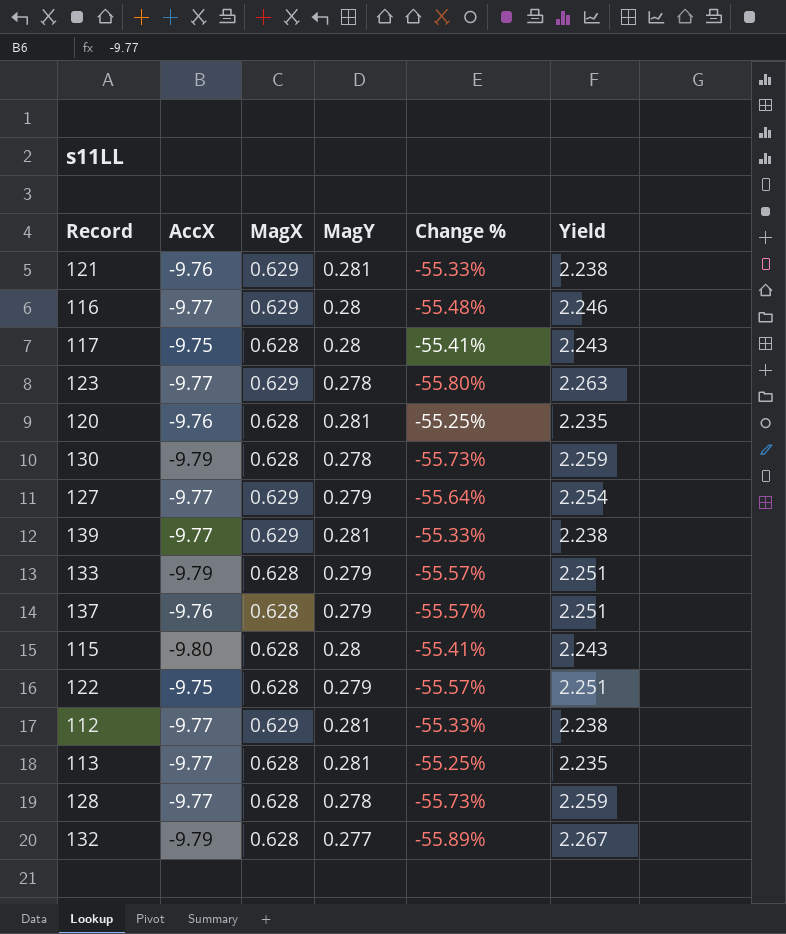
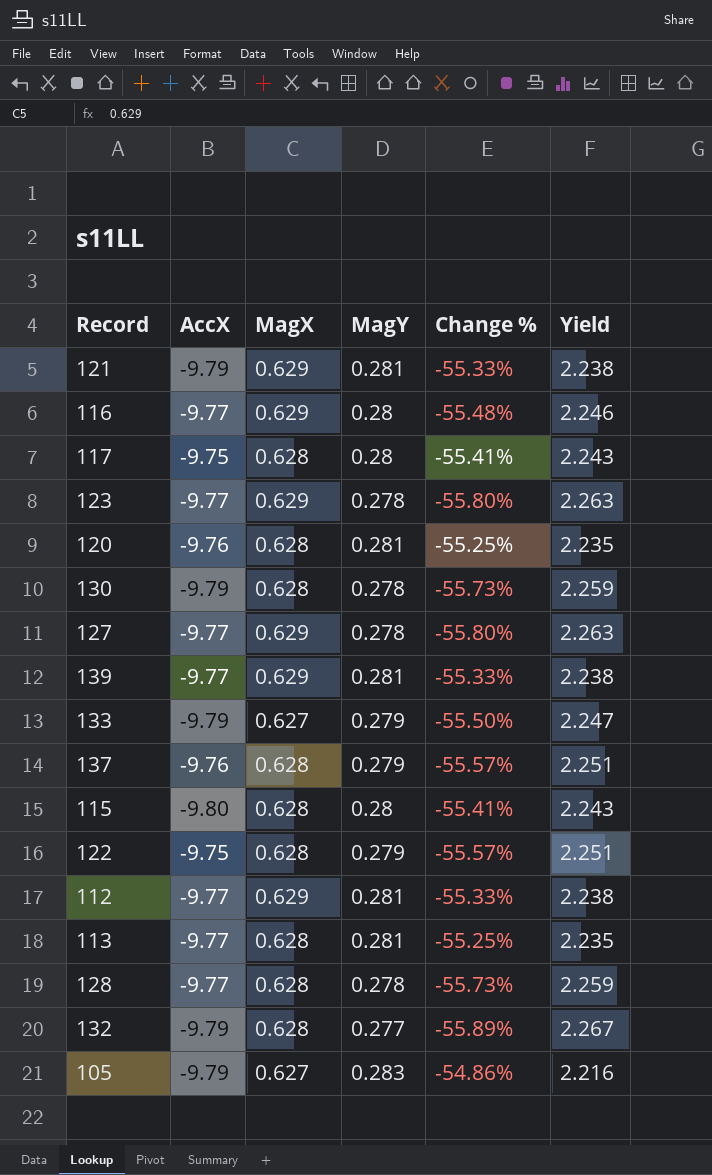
121 | AccX: -9.76 -> -9.79
127 | MagY: 0.279 -> 0.278
127 | Change %: -55.64% -> -55.80%
127 | Yield: 2.254 -> 2.263
133 | MagX: 0.628 -> 0.627
133 | Change %: -55.57% -> -55.50%
133 | Yield: 2.251 -> 2.247
row 105: none -> -9.79 | 0.627 | 0.283 | -54.86% | 2.216

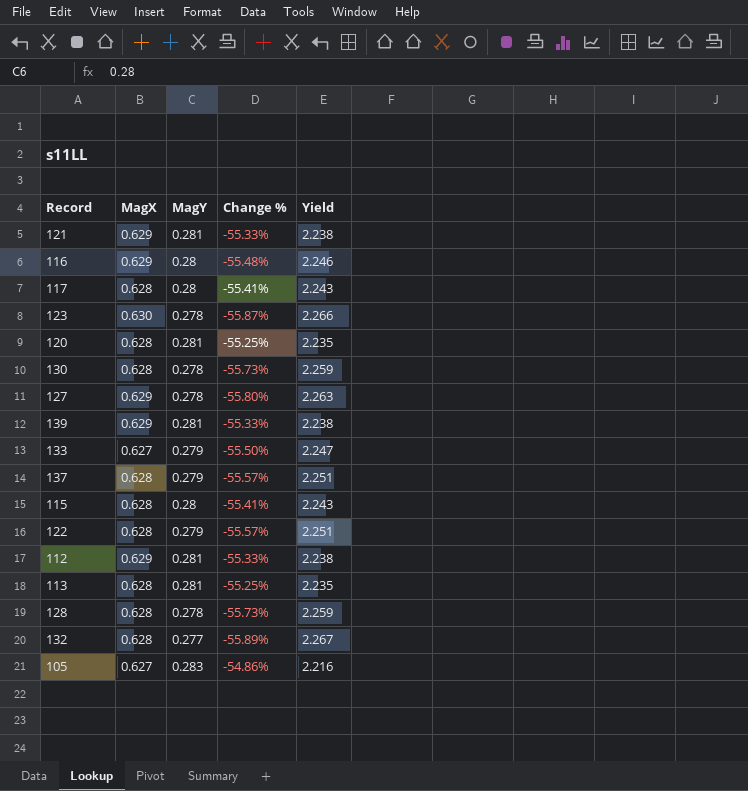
column AccX | position: 2 -> none
123 | MagX: 0.629 -> 0.630
123 | Change %: -55.80% -> -55.87%
123 | Yield: 2.263 -> 2.266

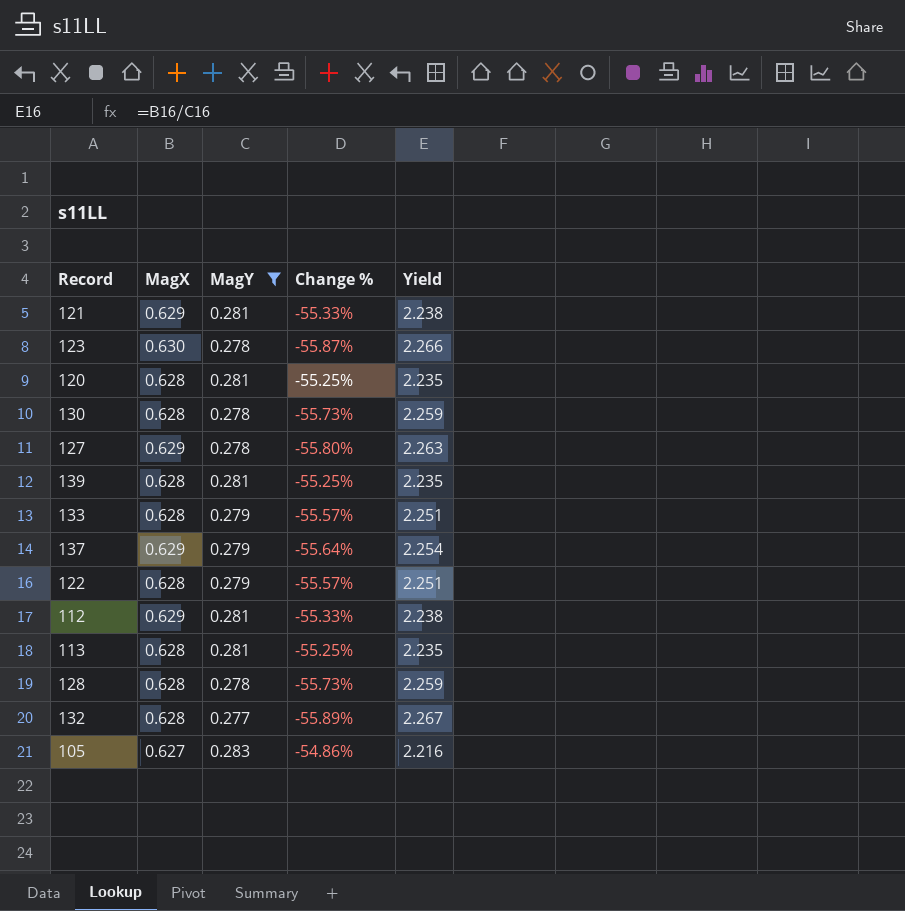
filter: none -> MagY != 0.28
139 | MagX: 0.629 -> 0.628
139 | Change %: -55.33% -> -55.25%
139 | Yield: 2.238 -> 2.235
133 | MagX: 0.627 -> 0.628
133 | Change %: -55.50% -> -55.57%
133 | Yield: 2.247 -> 2.251
137 | MagX: 0.628 -> 0.629
137 | Change %: -55.57% -> -55.64%
137 | Yield: 2.251 -> 2.254

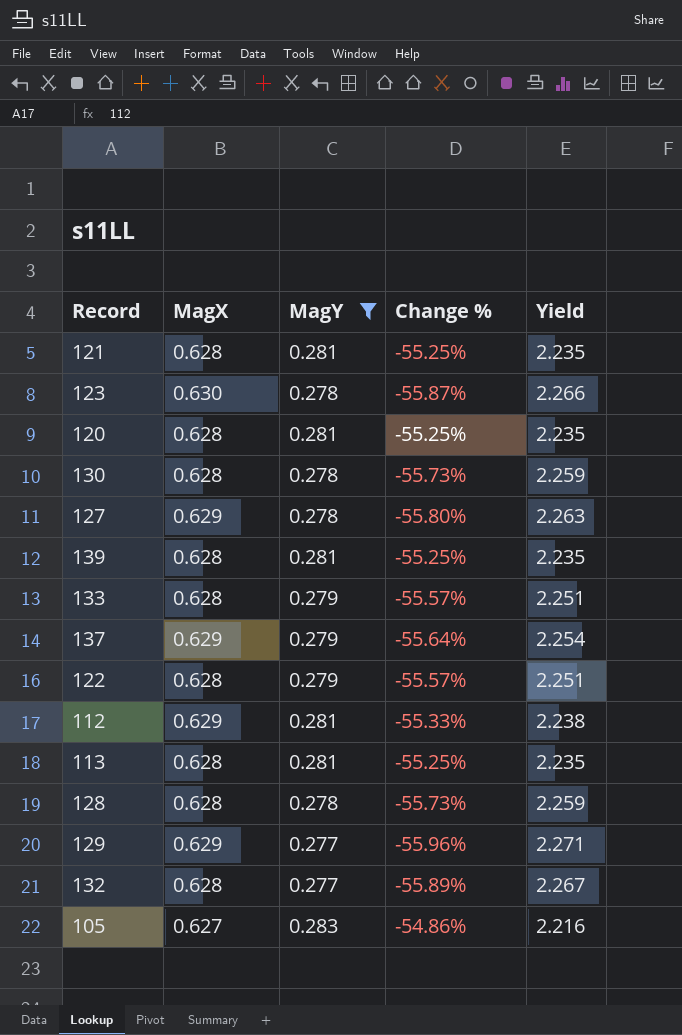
121 | MagX: 0.629 -> 0.628
121 | Change %: -55.33% -> -55.25%
121 | Yield: 2.238 -> 2.235
row 129: none -> 0.629 | 0.277 | -55.96% | 2.271

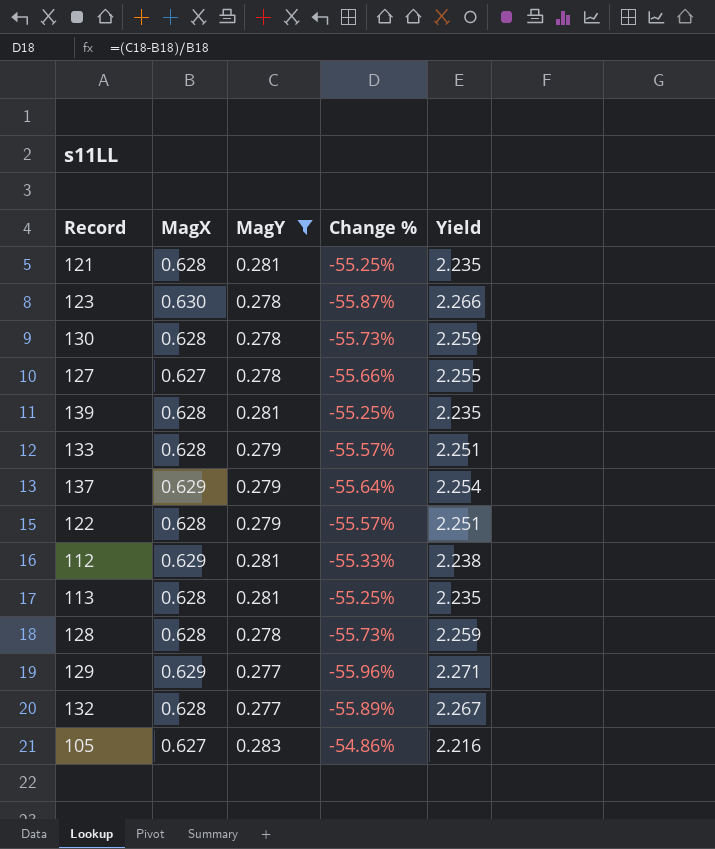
row 120: 0.628 | 0.281 | -55.25% | 2.235 -> none
127 | MagX: 0.629 -> 0.627
127 | Change %: -55.80% -> -55.66%
127 | Yield: 2.263 -> 2.255

